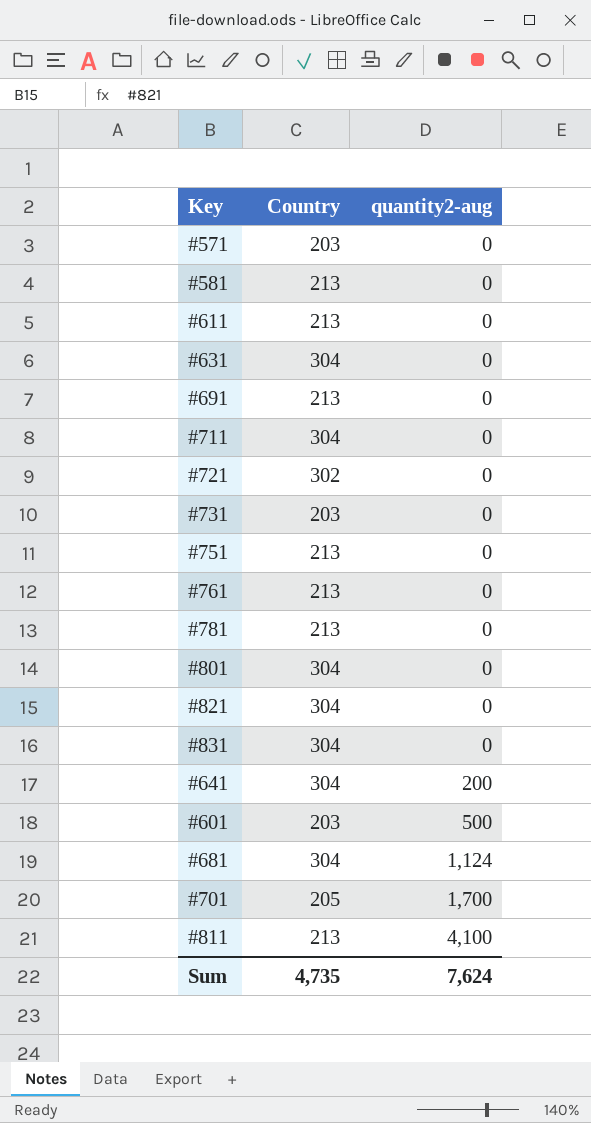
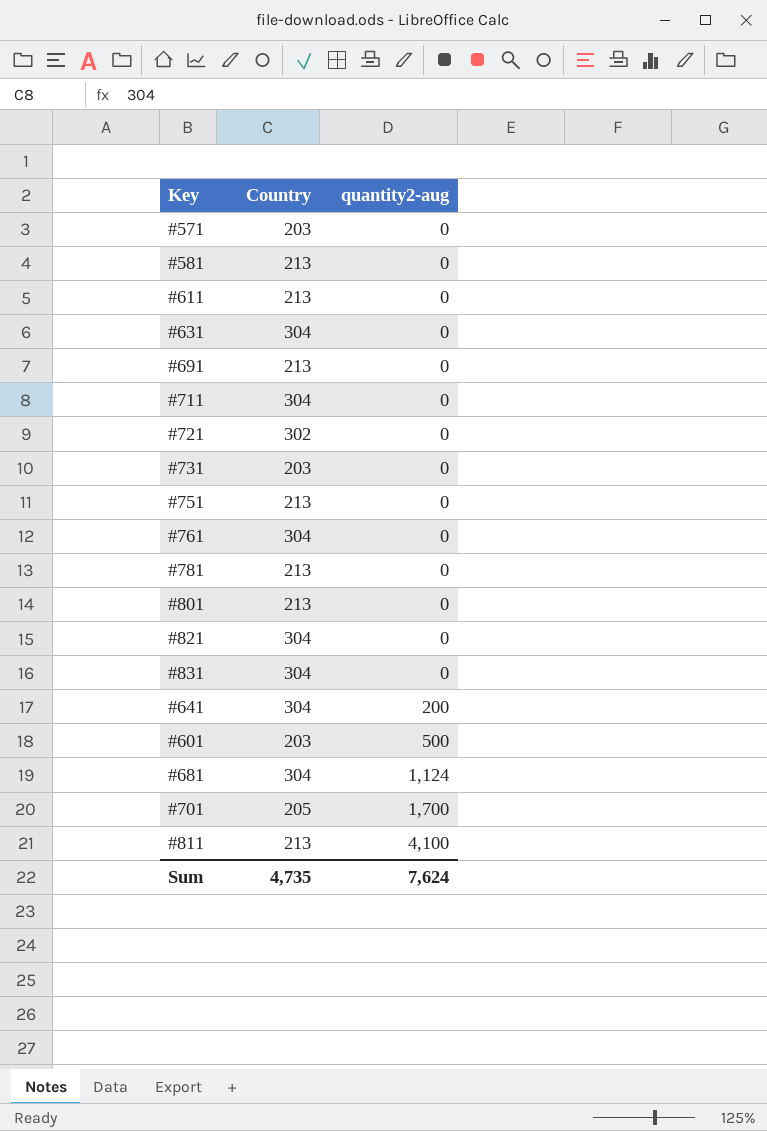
#761 | Country: 213 -> 304
#801 | Country: 304 -> 213

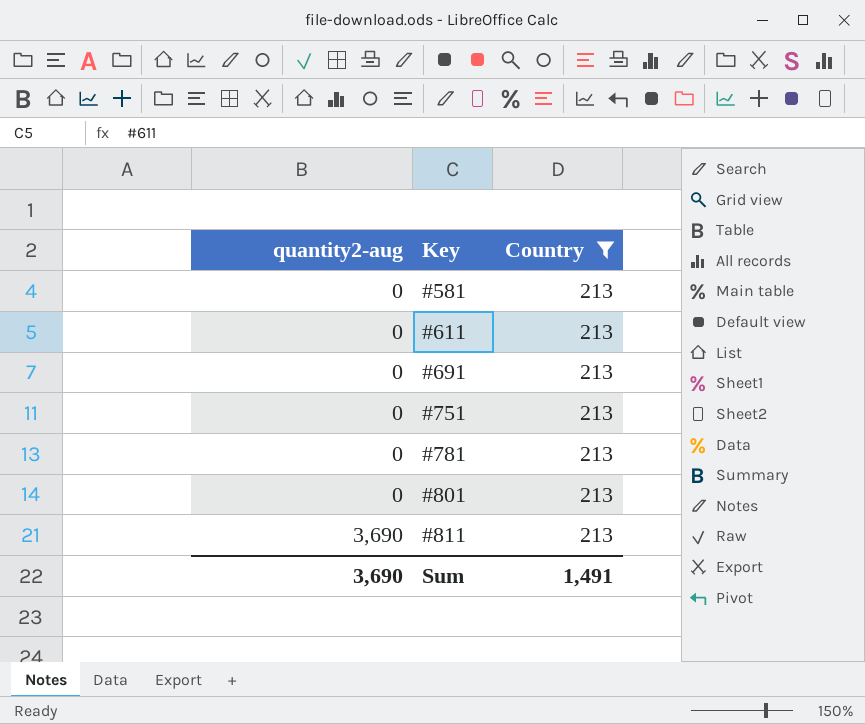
filter: none -> Country = 213
column quantity2-aug | position: 3 -> 1
#811 | quantity2-aug: 4,100 -> 3,690
Sum | quantity2-aug: 7,624 -> 3,690
Sum | Country: 4,735 -> 1,491

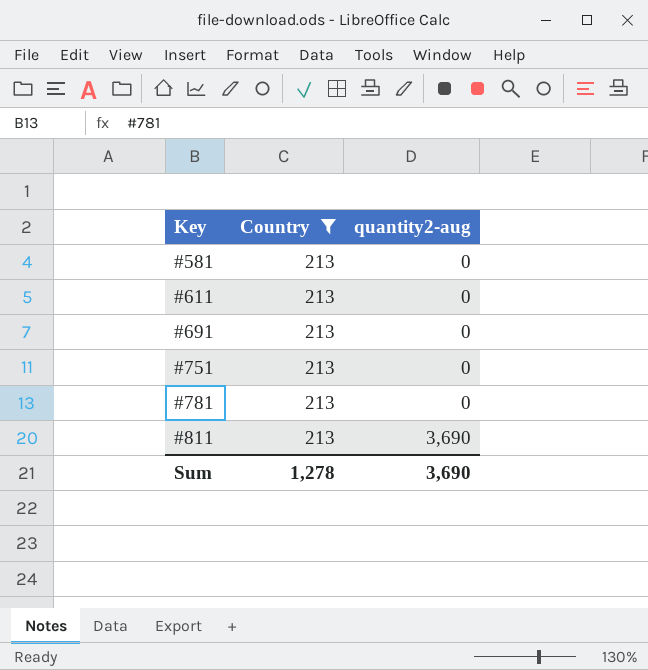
column quantity2-aug | position: 1 -> 3
row #801: 0 | 213 -> none
Sum | Country: 1,491 -> 1,278

